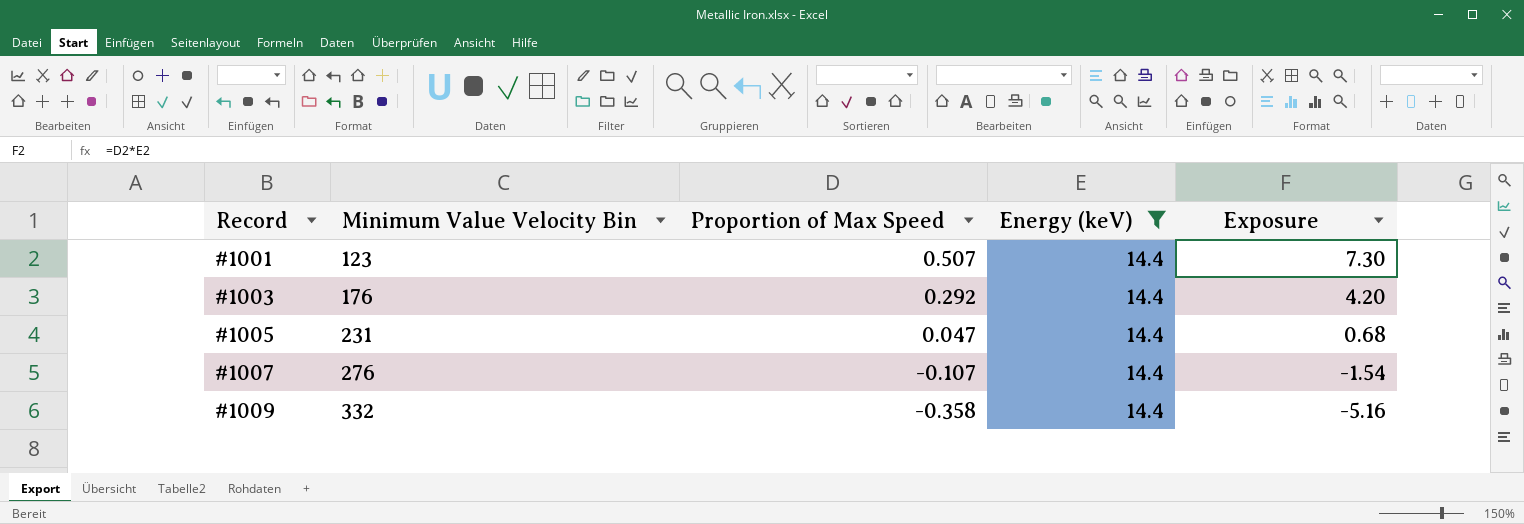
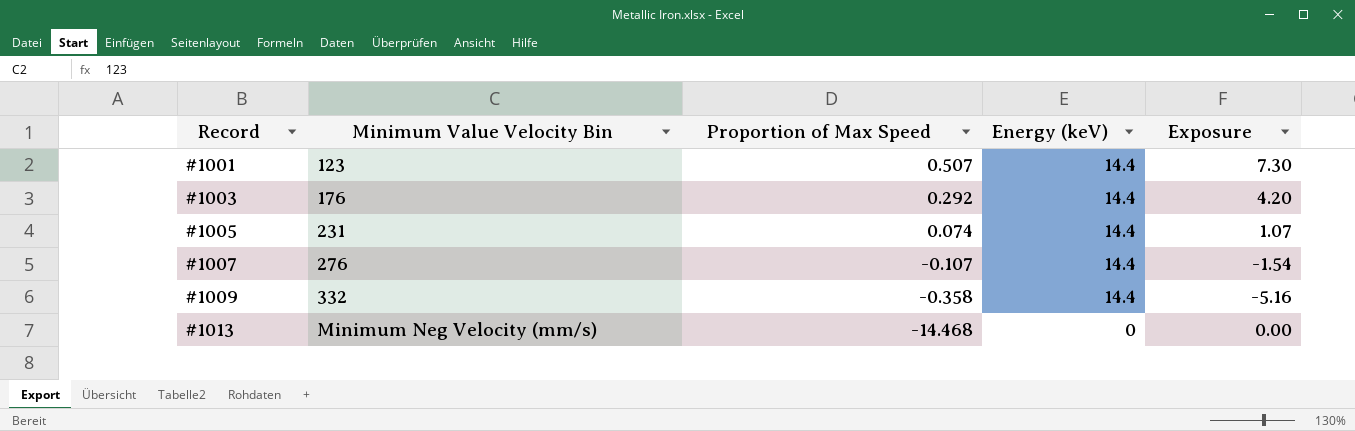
filter: Energy (keV) = 14.4 -> none
#1005 | Proportion of Max Speed: 0.047 -> 0.074
#1005 | Exposure: 0.68 -> 1.07

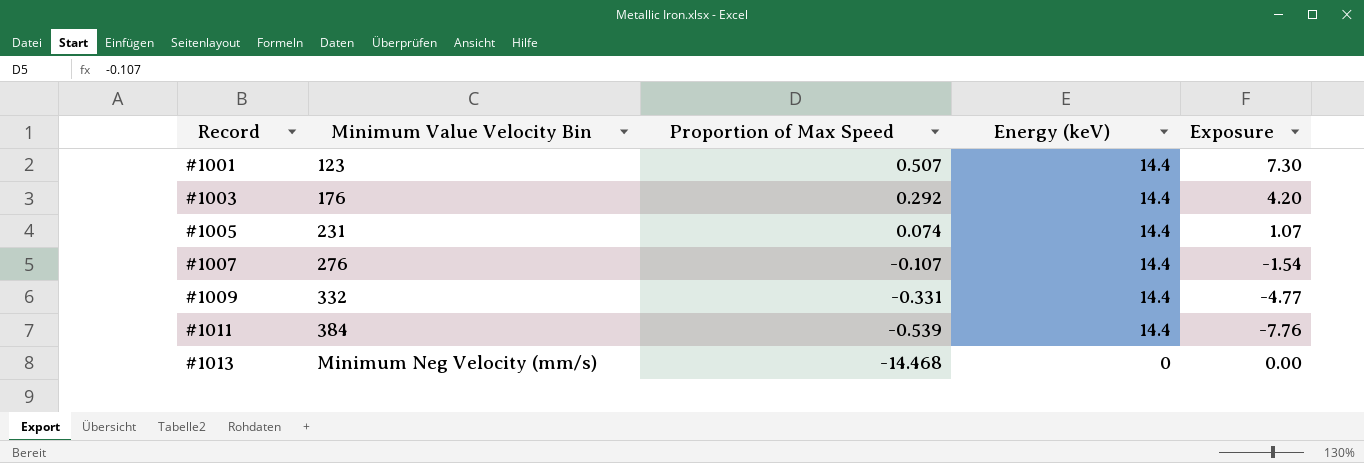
#1009 | Proportion of Max Speed: -0.358 -> -0.331
#1009 | Exposure: -5.16 -> -4.77
row #1011: none -> 384 | -0.539 | 14.4 | -7.76

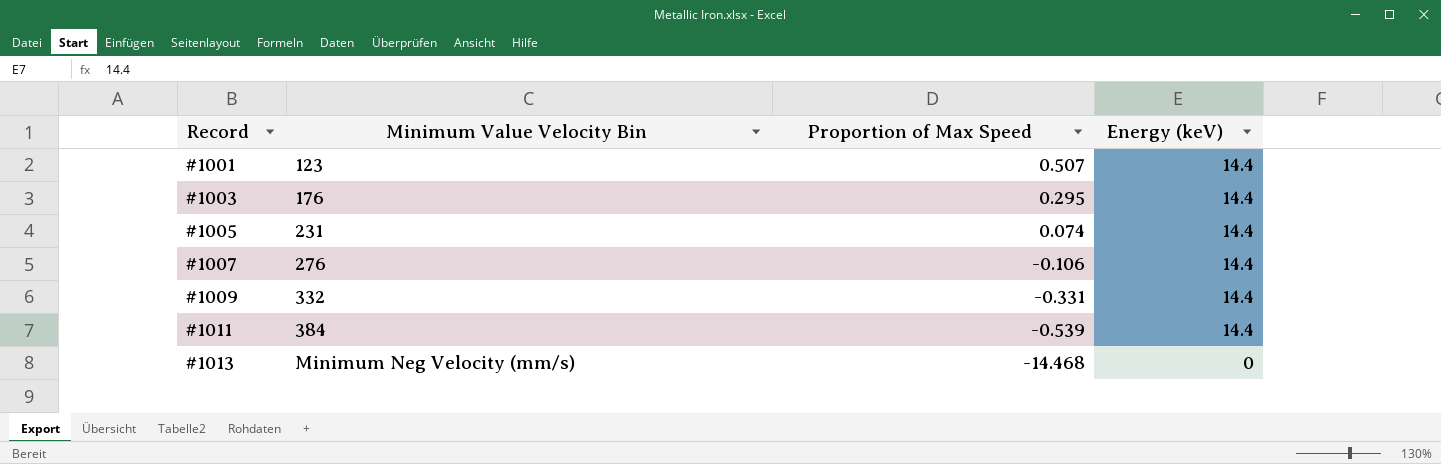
column Exposure | formula: [Proportion of Max Speed] * [Energy (keV)] -> none
#1003 | Proportion of Max Speed: 0.292 -> 0.295
#1007 | Proportion of Max Speed: -0.107 -> -0.106

